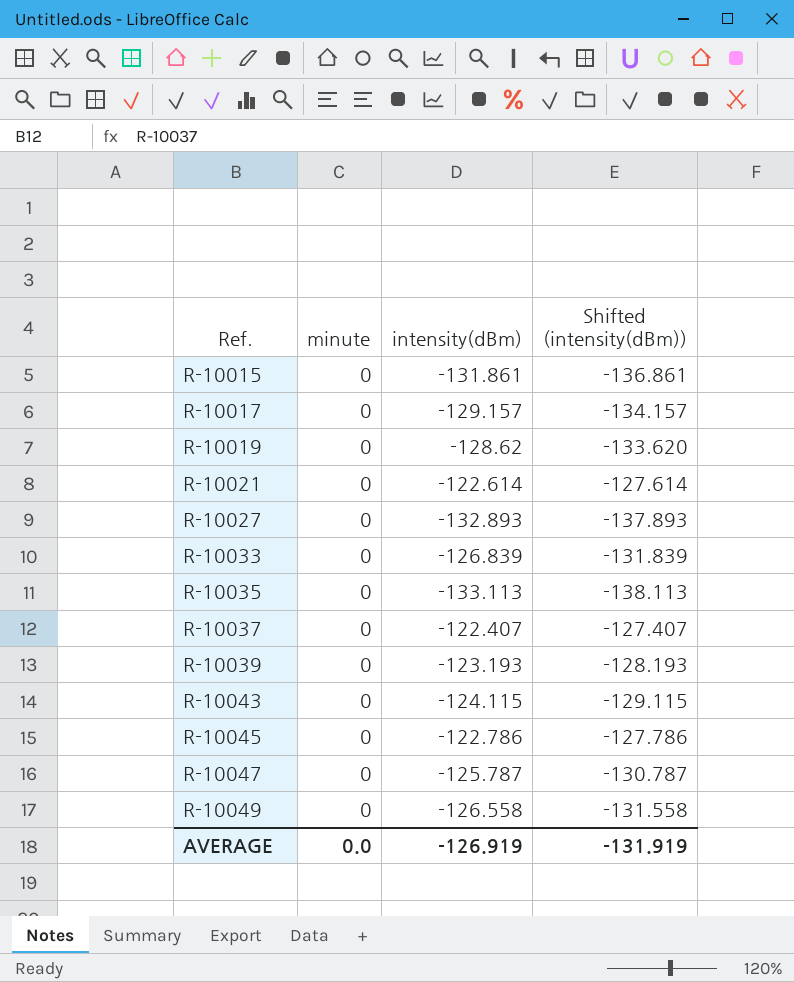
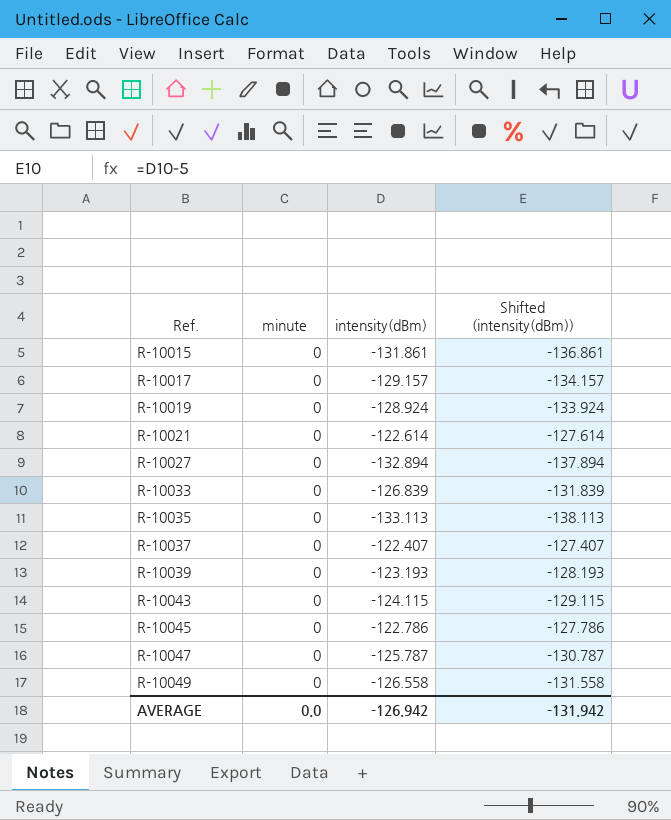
R-10019 | intensity(dBm): -128.62 -> -128.924
R-10019 | Shifted (intensity(dBm)): -133.620 -> -133.924
R-10027 | intensity(dBm): -132.893 -> -132.894
R-10027 | Shifted (intensity(dBm)): -137.893 -> -137.894
AVERAGE | intensity(dBm): -126.919 -> -126.942
AVERAGE | Shifted (intensity(dBm)): -131.919 -> -131.942

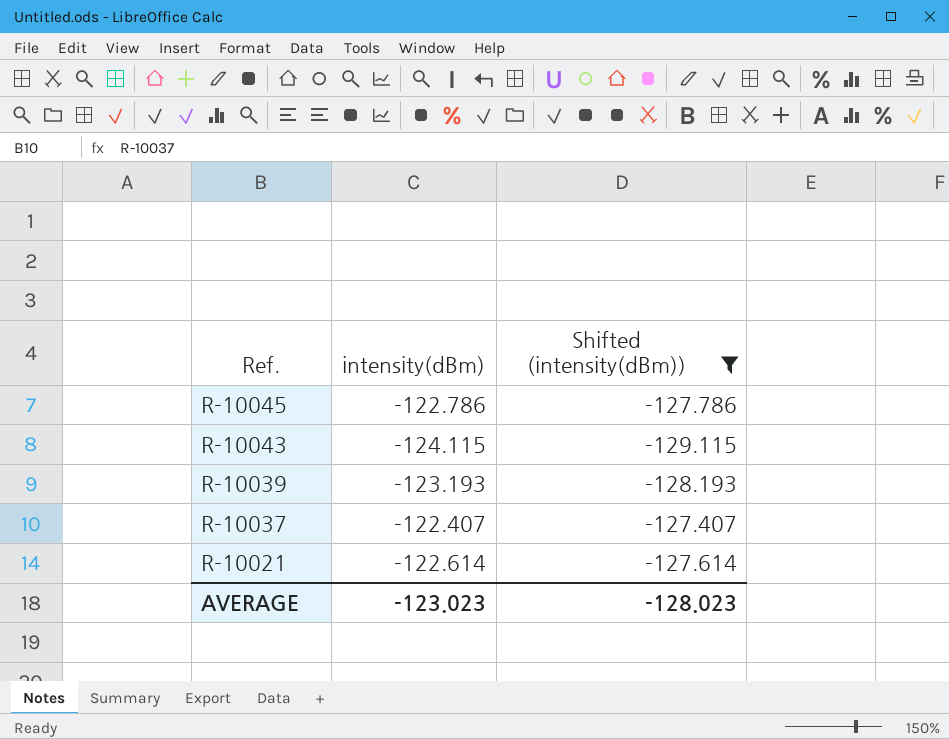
filter: none -> Shifted (intensity(dBm)) >= -129.115
row order: Ref. ascending -> Ref. descending
column minute | position: 2 -> none
AVERAGE | intensity(dBm): -126.942 -> -123.023
AVERAGE | Shifted (intensity(dBm)): -131.942 -> -128.023

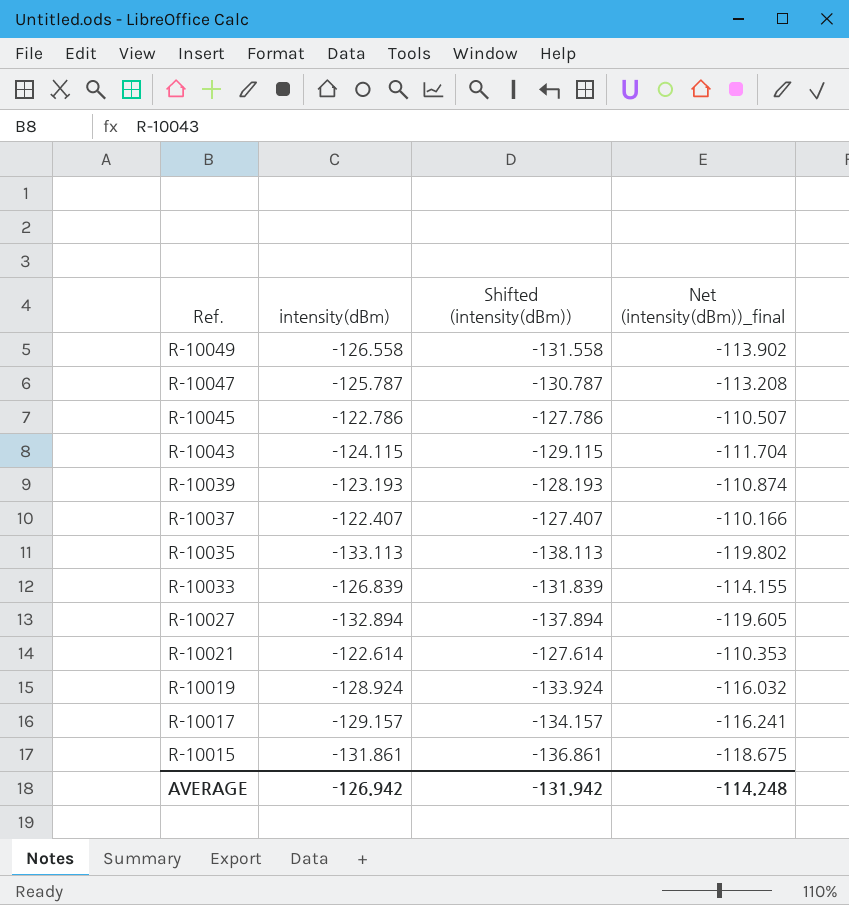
filter: Shifted (intensity(dBm)) >= -129.115 -> none
column Net (intensity(dBm))_final | formula: none -> [intensity(dBm)] * 0.9
AVERAGE | intensity(dBm): -123.023 -> -126.942
AVERAGE | Shifted (intensity(dBm)): -128.023 -> -131.942

